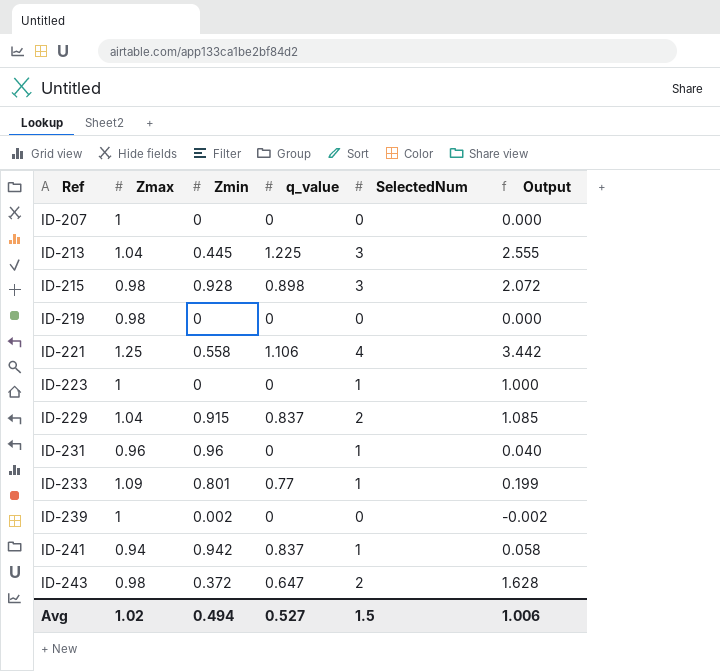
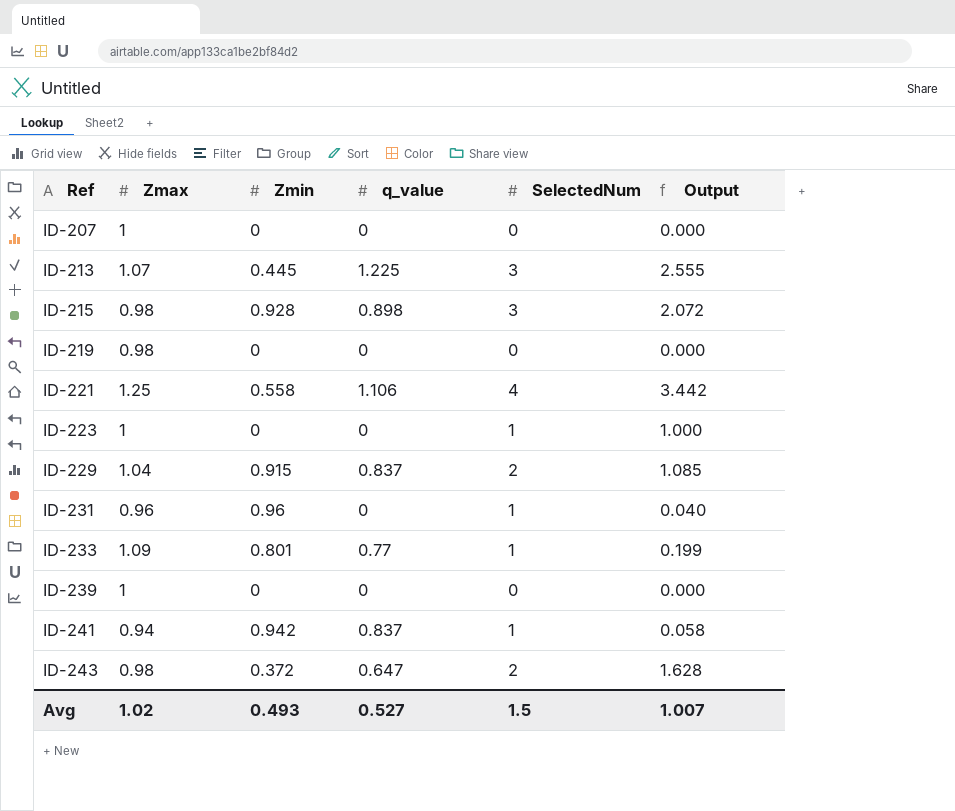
ID-213 | Zmax: 1.04 -> 1.07
ID-239 | Zmin: 0.002 -> 0
ID-239 | Output: -0.002 -> 0.000
Avg | Zmin: 0.494 -> 0.493
Avg | Output: 1.006 -> 1.007

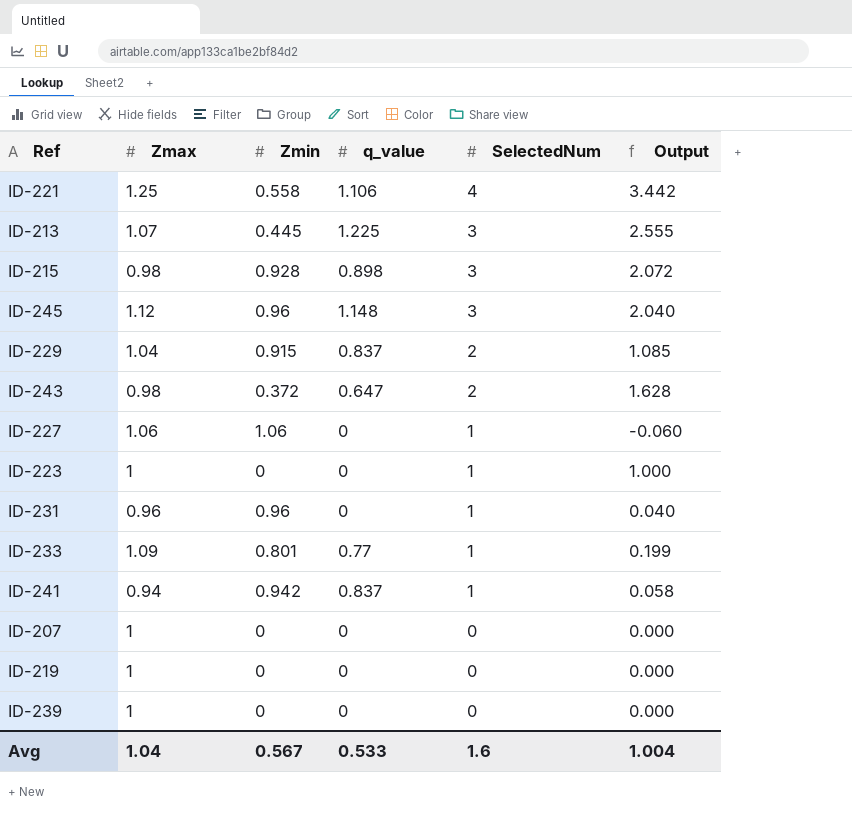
row order: Ref ascending -> SelectedNum descending
row ID-245: none -> 1.12 | 0.96 | 1.148 | 3 | 2.040
row ID-227: none -> 1.06 | 1.06 | 0 | 1 | -0.060
ID-219 | Zmax: 0.98 -> 1
Avg | Zmax: 1.02 -> 1.04
Avg | Zmin: 0.493 -> 0.567
Avg | q_value: 0.527 -> 0.533
Avg | SelectedNum: 1.5 -> 1.6
Avg | Output: 1.007 -> 1.004

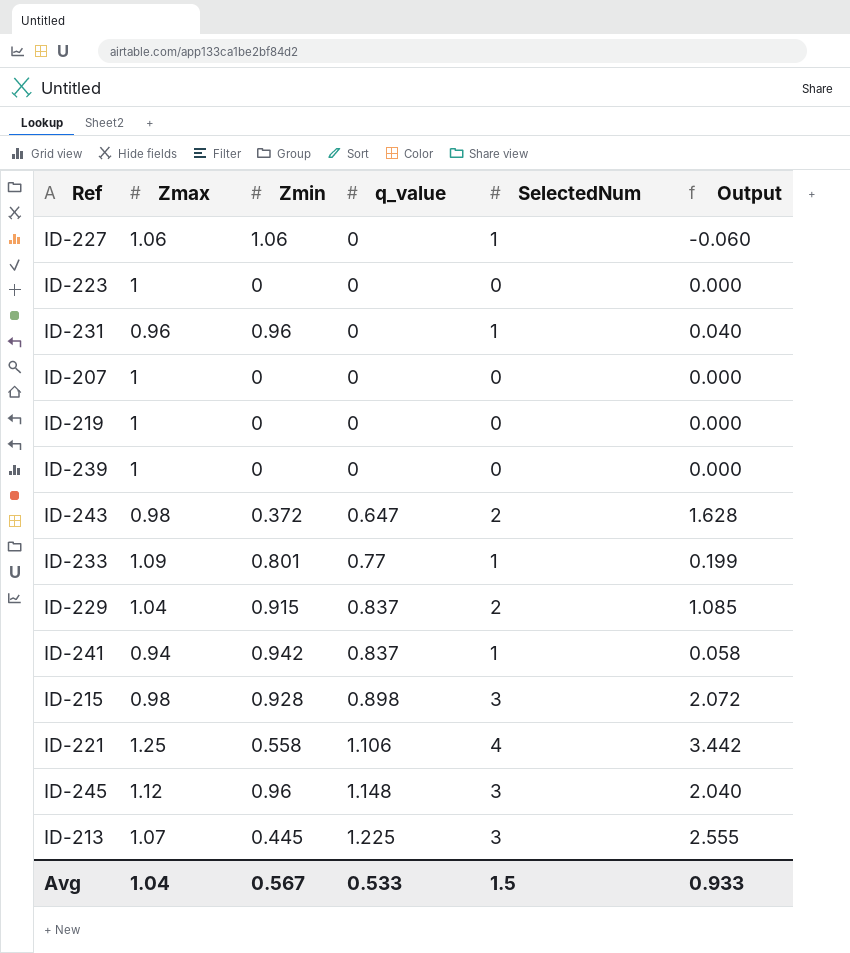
row order: SelectedNum descending -> q_value ascending
ID-223 | SelectedNum: 1 -> 0
ID-223 | Output: 1.000 -> 0.000
Avg | SelectedNum: 1.6 -> 1.5
Avg | Output: 1.004 -> 0.933

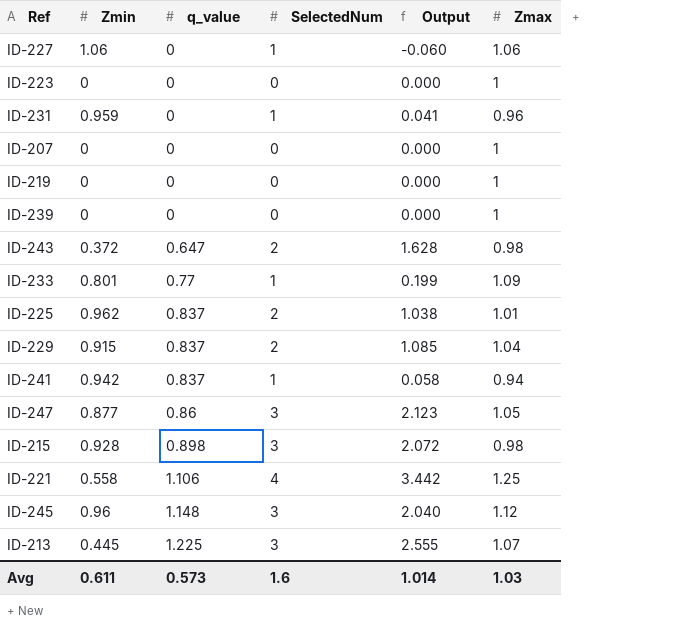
column Zmax | position: 2 -> 6
ID-231 | Zmin: 0.96 -> 0.959
ID-231 | Output: 0.040 -> 0.041
row ID-225: none -> 0.962 | 0.837 | 2 | 1.038 | 1.01
row ID-247: none -> 0.877 | 0.86 | 3 | 2.123 | 1.05
Avg | Zmin: 0.567 -> 0.611
Avg | q_value: 0.533 -> 0.573
Avg | SelectedNum: 1.5 -> 1.6
Avg | Output: 0.933 -> 1.014
Avg | Zmax: 1.04 -> 1.03

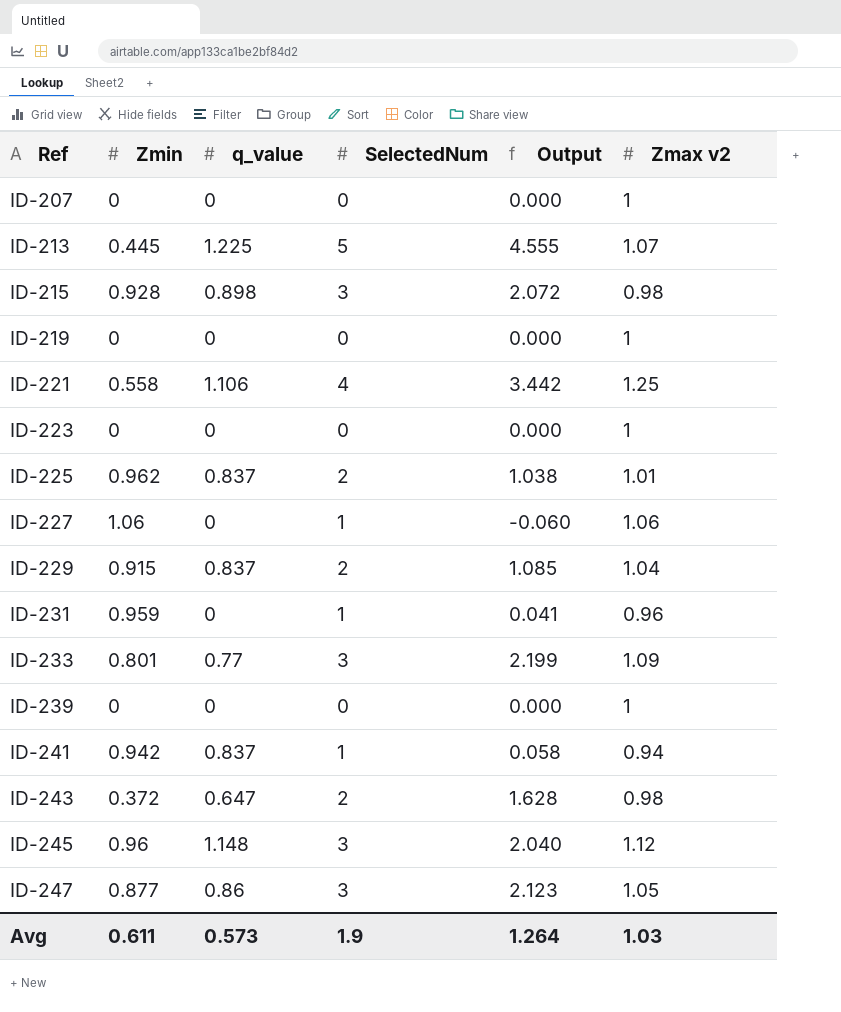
row order: q_value ascending -> Ref ascending
column name: Zmax -> Zmax v2
ID-213 | SelectedNum: 3 -> 5
ID-213 | Output: 2.555 -> 4.555
ID-233 | SelectedNum: 1 -> 3
ID-233 | Output: 0.199 -> 2.199
Avg | SelectedNum: 1.6 -> 1.9
Avg | Output: 1.014 -> 1.264

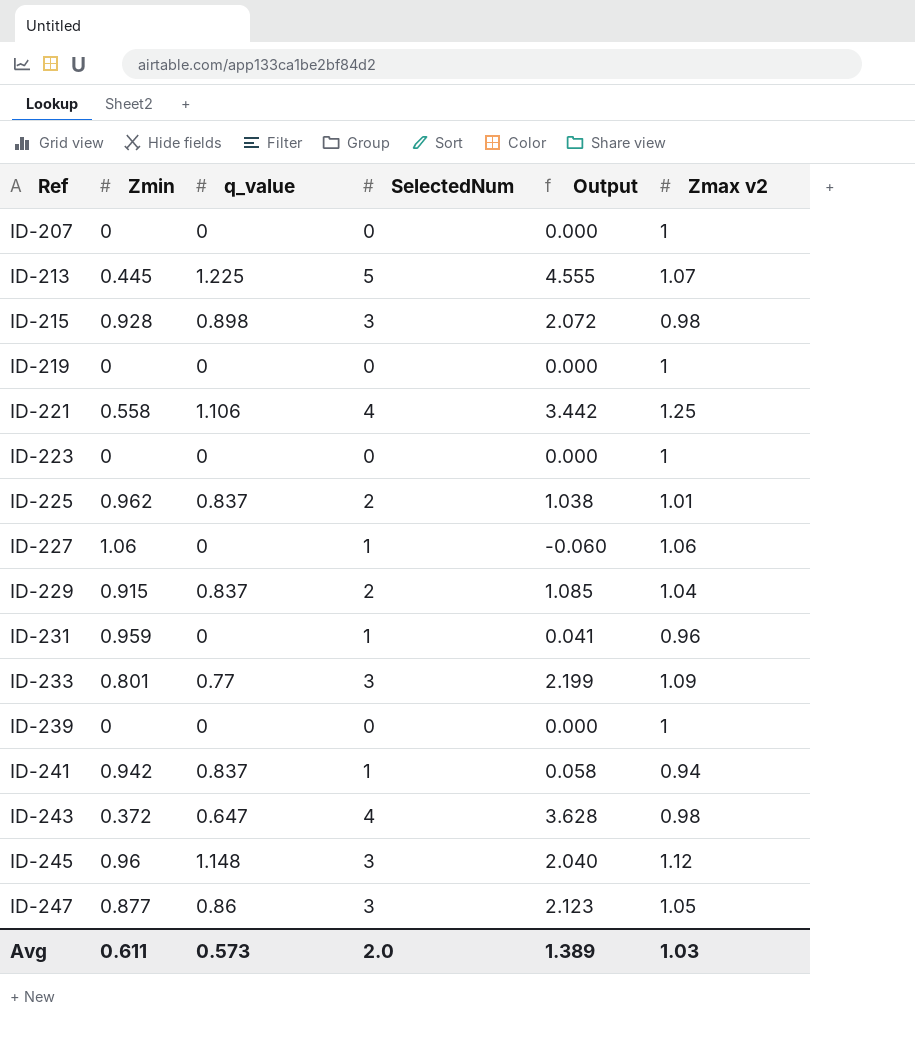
ID-243 | SelectedNum: 2 -> 4
ID-243 | Output: 1.628 -> 3.628
Avg | SelectedNum: 1.9 -> 2.0
Avg | Output: 1.264 -> 1.389

